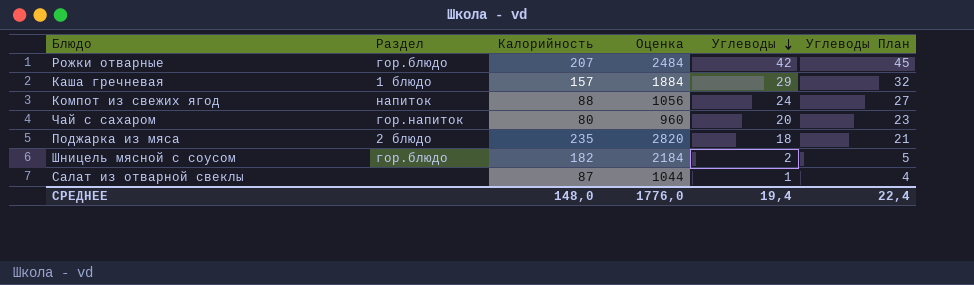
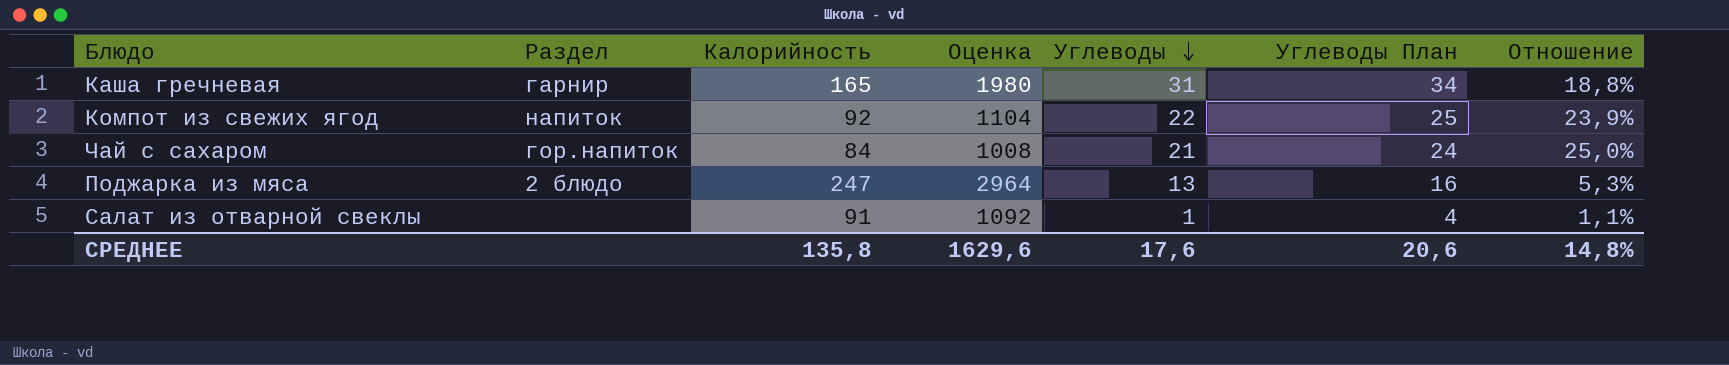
column Отношение | formula: none -> [Углеводы] / [Калорийность]
row Рожки отварные: гор.блюдо | 207 | 2484 | 42 | 45 -> none
row Шницель мясной с соусом: гор.блюдо | 182 | 2184 | 2 | 5 -> none
Каша гречневая | Раздел: 1 блюдо -> гарнир
Каша гречневая | Калорийность: 157 -> 165
Каша гречневая | Оценка: 1884 -> 1980
Каша гречневая | Углеводы: 29 -> 31
Каша гречневая | Углеводы План: 32 -> 34
Компот из свежих ягод | Калорийность: 88 -> 92
Компот из свежих ягод | Оценка: 1056 -> 1104
Компот из свежих ягод | Углеводы: 24 -> 22
Компот из свежих ягод | Углеводы План: 27 -> 25
Чай с сахаром | Калорийность: 80 -> 84
Чай с сахаром | Оценка: 960 -> 1008
Чай с сахаром | Углеводы: 20 -> 21
Чай с сахаром | Углеводы План: 23 -> 24
Поджарка из мяса | Калорийность: 235 -> 247
Поджарка из мяса | Оценка: 2820 -> 2964
Поджарка из мяса | Углеводы: 18 -> 13
Поджарка из мяса | Углеводы План: 21 -> 16
Салат из отварной свеклы | Калорийность: 87 -> 91
Салат из отварной свеклы | Оценка: 1044 -> 1092
СРЕДНЕЕ | Калорийность: 148,0 -> 135,8
СРЕДНЕЕ | Оценка: 1776,0 -> 1629,6
СРЕДНЕЕ | Углеводы: 19,4 -> 17,6
СРЕДНЕЕ | Углеводы План: 22,4 -> 20,6

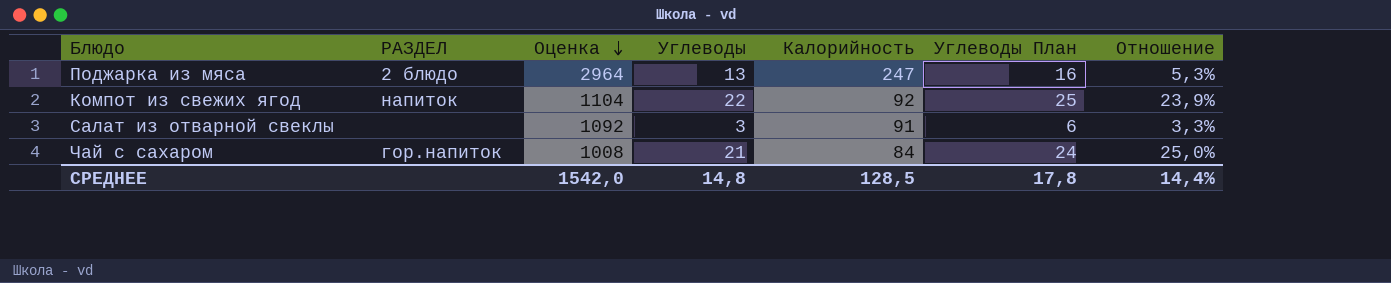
row order: Углеводы descending -> Оценка descending
column name: Раздел -> РАЗДЕЛ
column Калорийность | position: 3 -> 5
row Каша гречневая: гарнир | 165 | 1980 | 31 | 34 | 18,8% -> none
Салат из отварной свеклы | Углеводы: 1 -> 3
Салат из отварной свеклы | Углеводы План: 4 -> 6
Салат из отварной свеклы | Отношение: 1,1% -> 3,3%
СРЕДНЕЕ | Оценка: 1629,6 -> 1542,0
СРЕДНЕЕ | Углеводы: 17,6 -> 14,8
СРЕДНЕЕ | Калорийность: 135,8 -> 128,5
СРЕДНЕЕ | Углеводы План: 20,6 -> 17,8
СРЕДНЕЕ | Отношение: 14,8% -> 14,4%

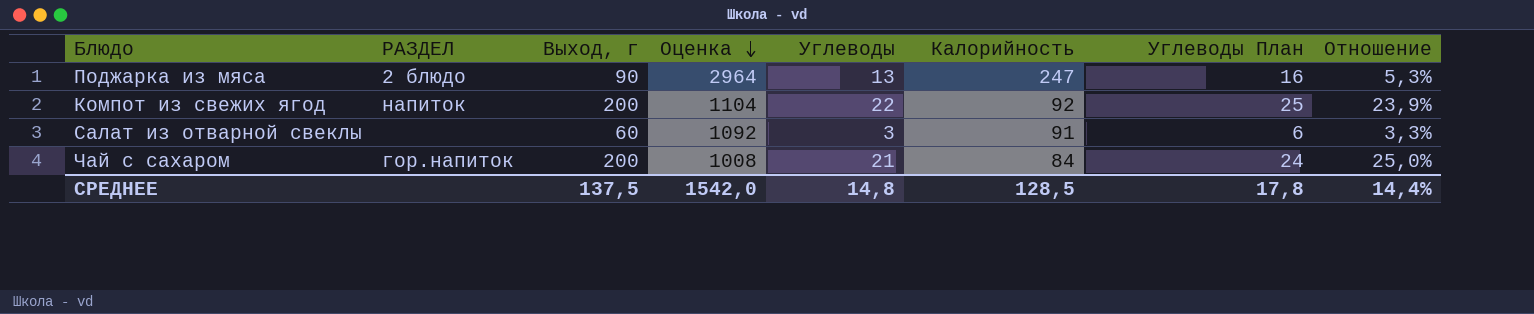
column Выход, г | position: none -> 3

